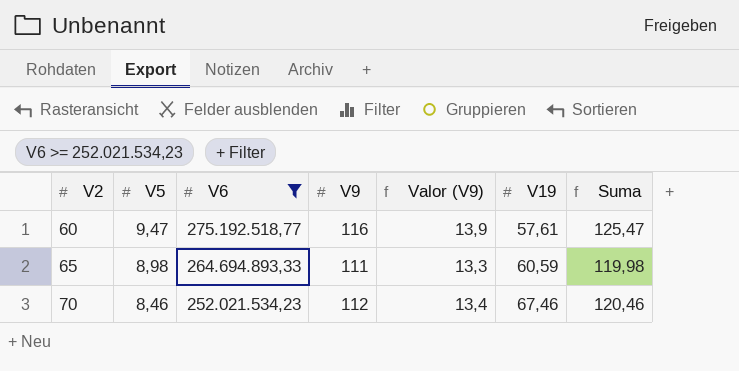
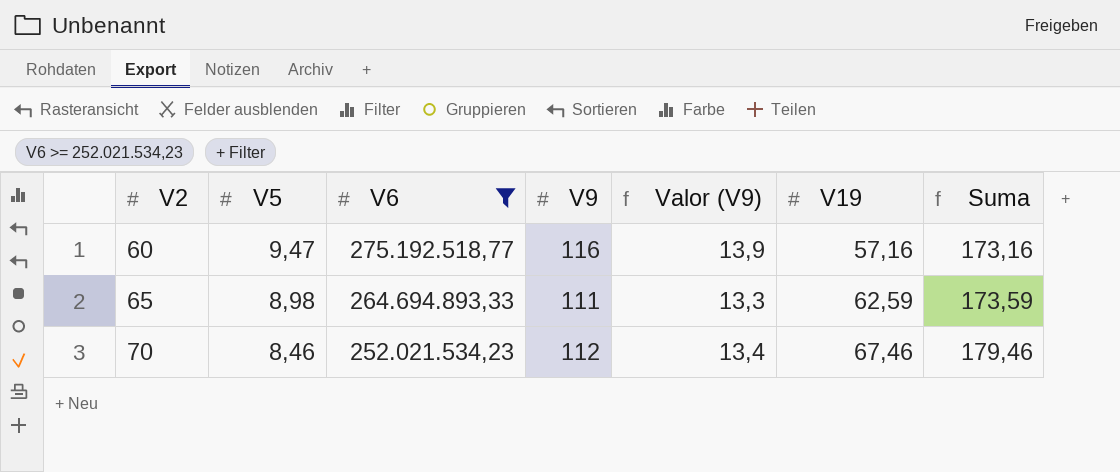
column Suma | formula: [V5] + [V9] -> [V9] + [V19]
60 | V19: 57,61 -> 57,16
65 | V19: 60,59 -> 62,59

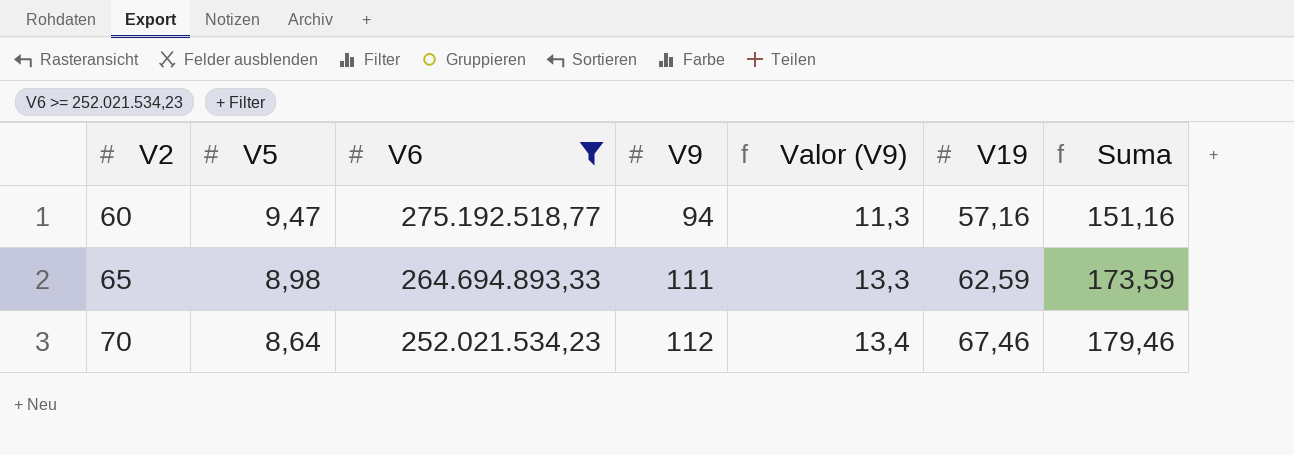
60 | V9: 116 -> 94
60 | Valor (V9): 13,9 -> 11,3
60 | Suma: 173,16 -> 151,16
70 | V5: 8,46 -> 8,64

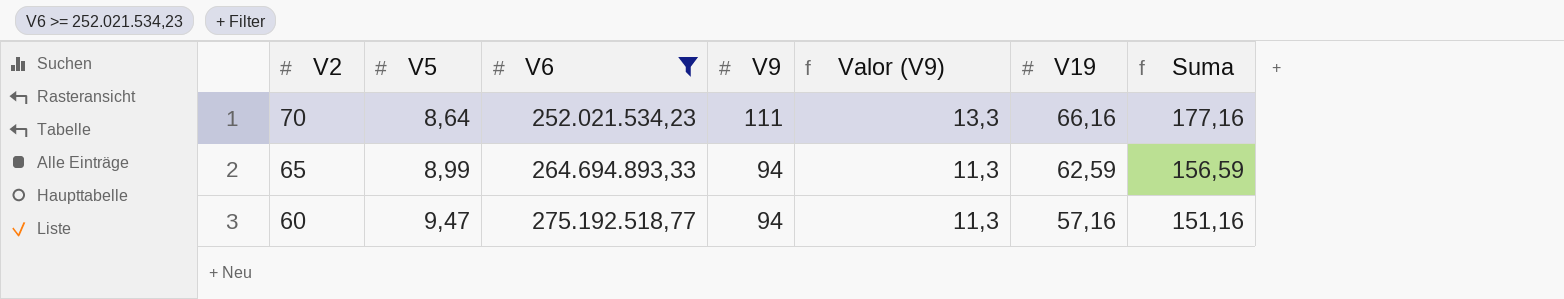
row order: V2 ascending -> V2 descending
70 | V9: 112 -> 111
70 | Valor (V9): 13,4 -> 13,3
70 | V19: 67,46 -> 66,16
70 | Suma: 179,46 -> 177,16
65 | V5: 8,98 -> 8,99
65 | V9: 111 -> 94
65 | Valor (V9): 13,3 -> 11,3
65 | Suma: 173,59 -> 156,59

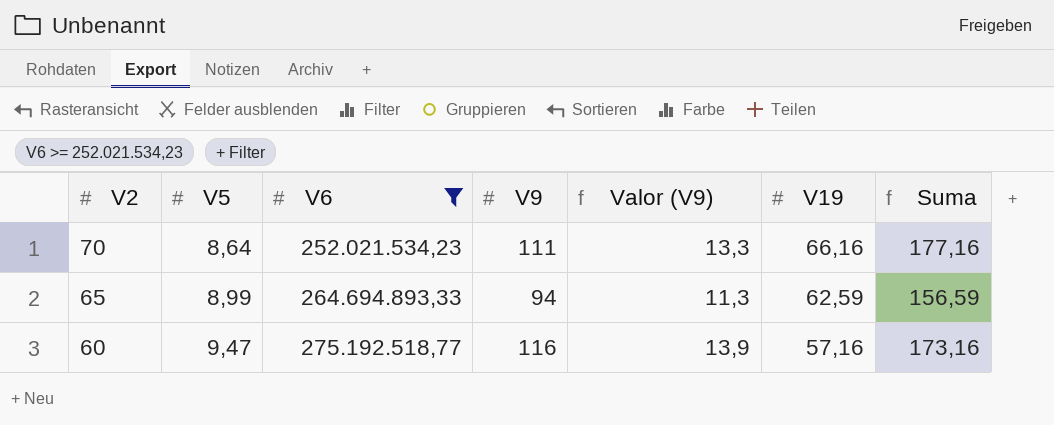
60 | V9: 94 -> 116
60 | Valor (V9): 11,3 -> 13,9
60 | Suma: 151,16 -> 173,16

